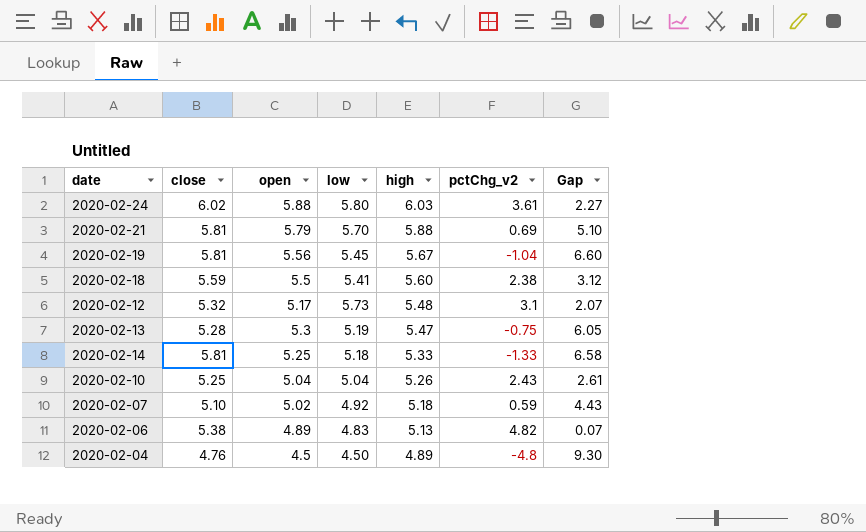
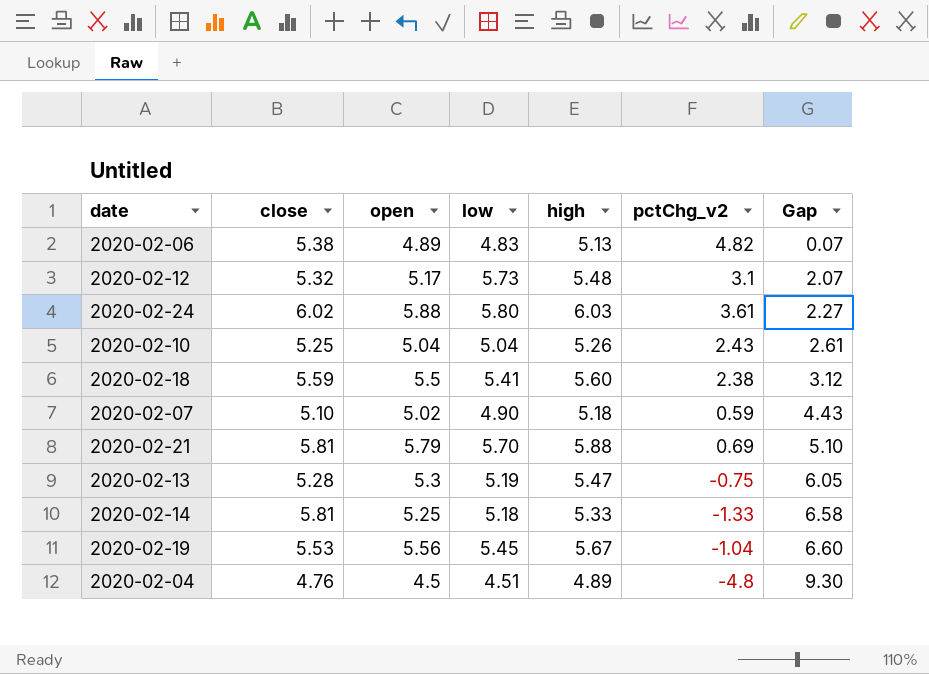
row order: high descending -> Gap ascending
2020-02-07 | low: 4.92 -> 4.90
2020-02-19 | close: 5.81 -> 5.53
2020-02-04 | low: 4.50 -> 4.51

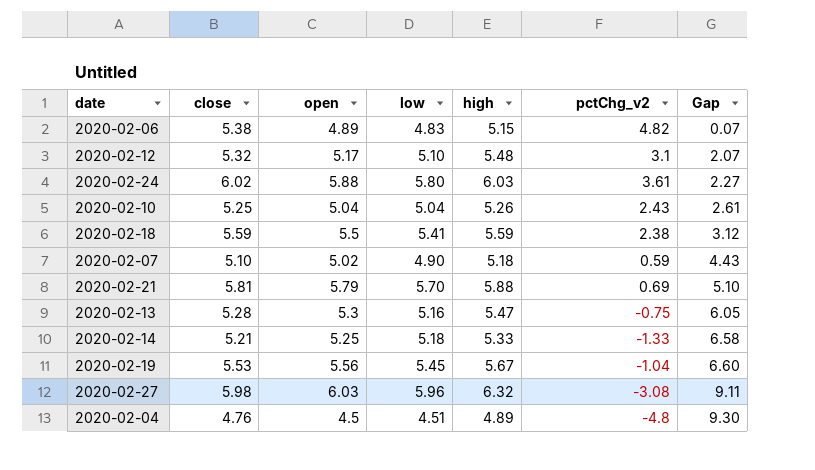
2020-02-06 | high: 5.13 -> 5.15
2020-02-12 | low: 5.73 -> 5.10
2020-02-18 | high: 5.60 -> 5.59
2020-02-13 | low: 5.19 -> 5.16
2020-02-14 | close: 5.81 -> 5.21
row 2020-02-27: none -> 5.98 | 6.03 | 5.96 | 6.32 | -3.08 | 9.11

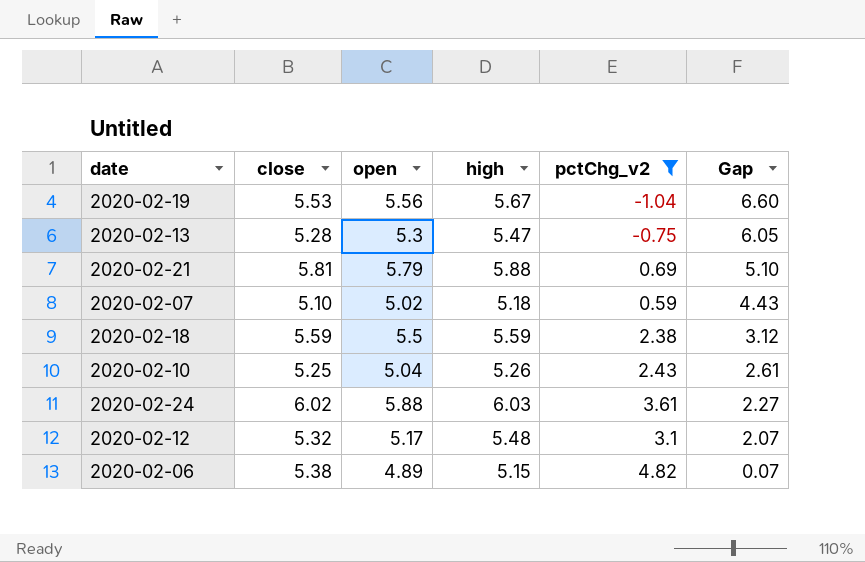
filter: none -> pctChg_v2 >= -1.04
row order: Gap ascending -> Gap descending
column low | position: 4 -> none

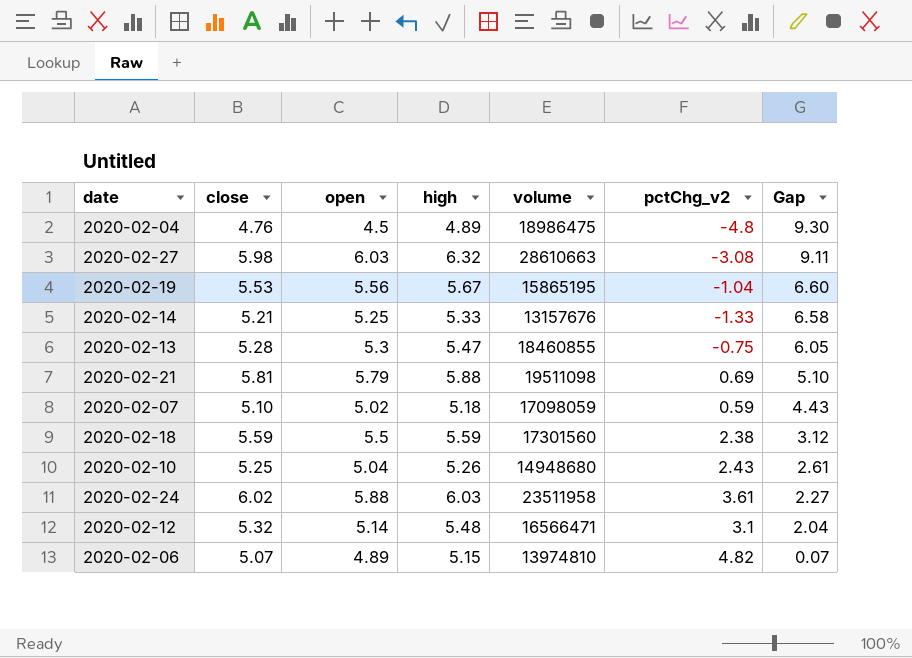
filter: pctChg_v2 >= -1.04 -> none
column volume | position: none -> 5
2020-02-12 | open: 5.17 -> 5.14
2020-02-12 | Gap: 2.07 -> 2.04
2020-02-06 | close: 5.38 -> 5.07

